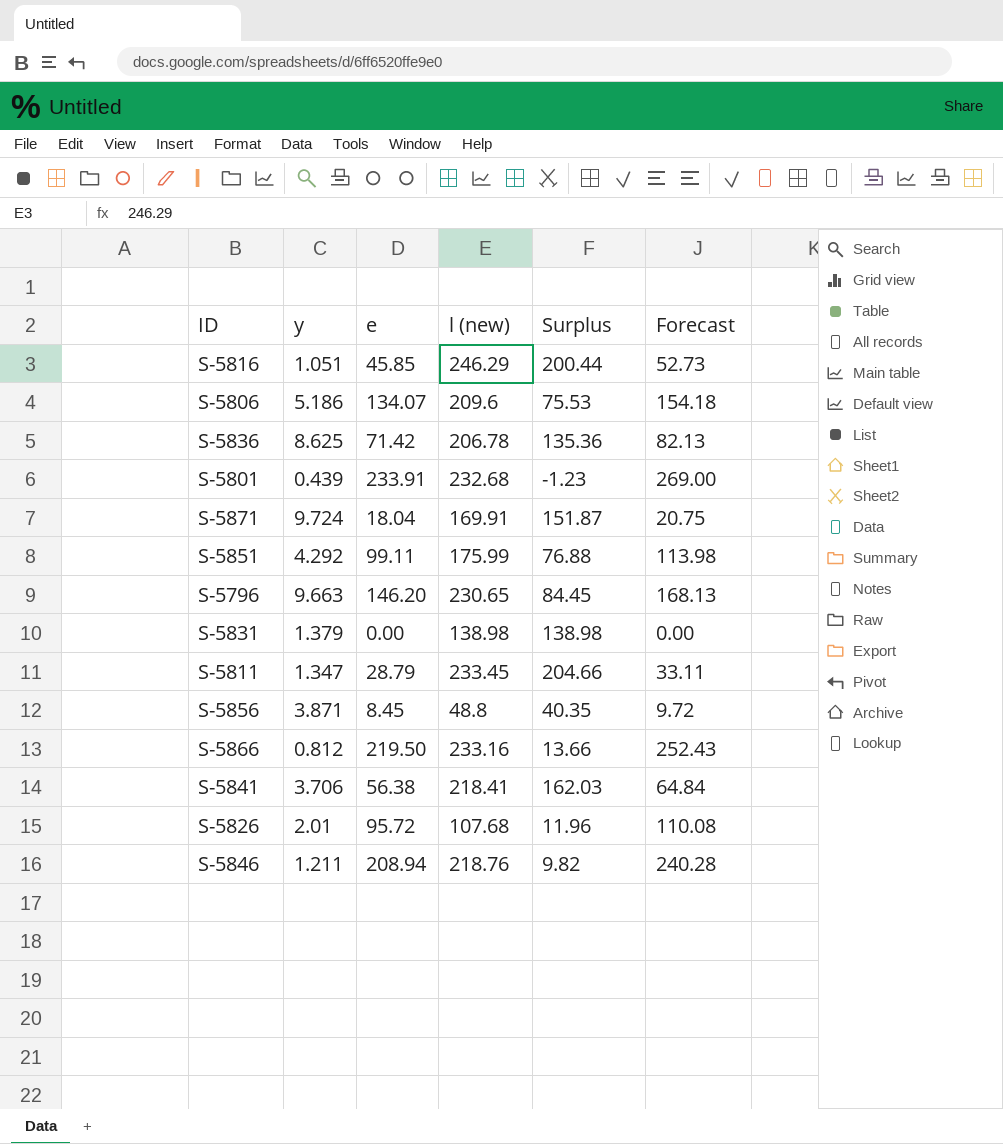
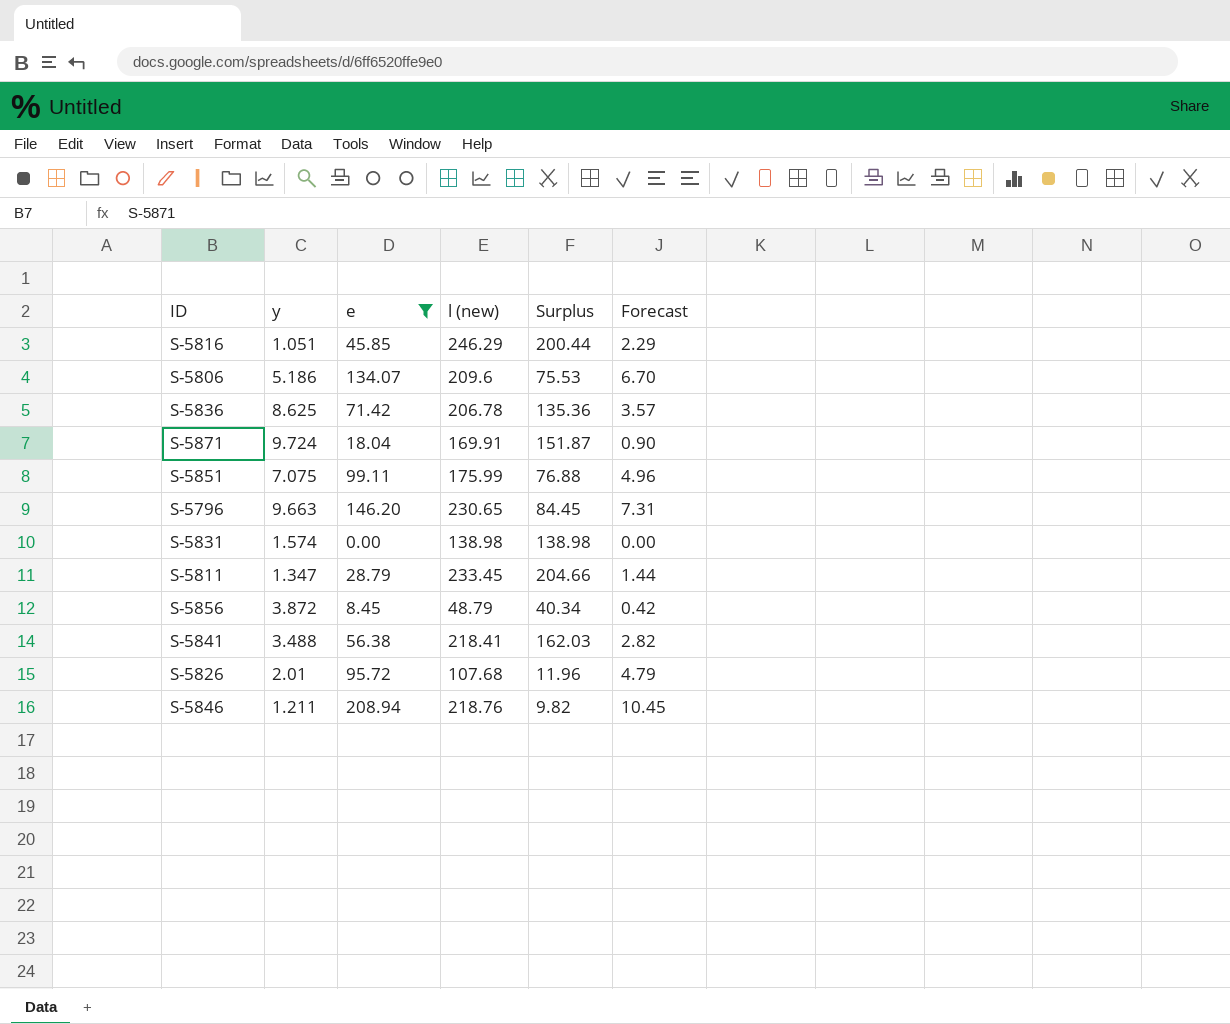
filter: none -> e <= 208.94
column Forecast | formula: [e] * 1.15 -> [e] * 0.05
S-5851 | y: 4.292 -> 7.075
S-5831 | y: 1.379 -> 1.574
S-5856 | y: 3.871 -> 3.872
S-5856 | l (new): 48.8 -> 48.79
S-5856 | Surplus: 40.35 -> 40.34
S-5841 | y: 3.706 -> 3.488

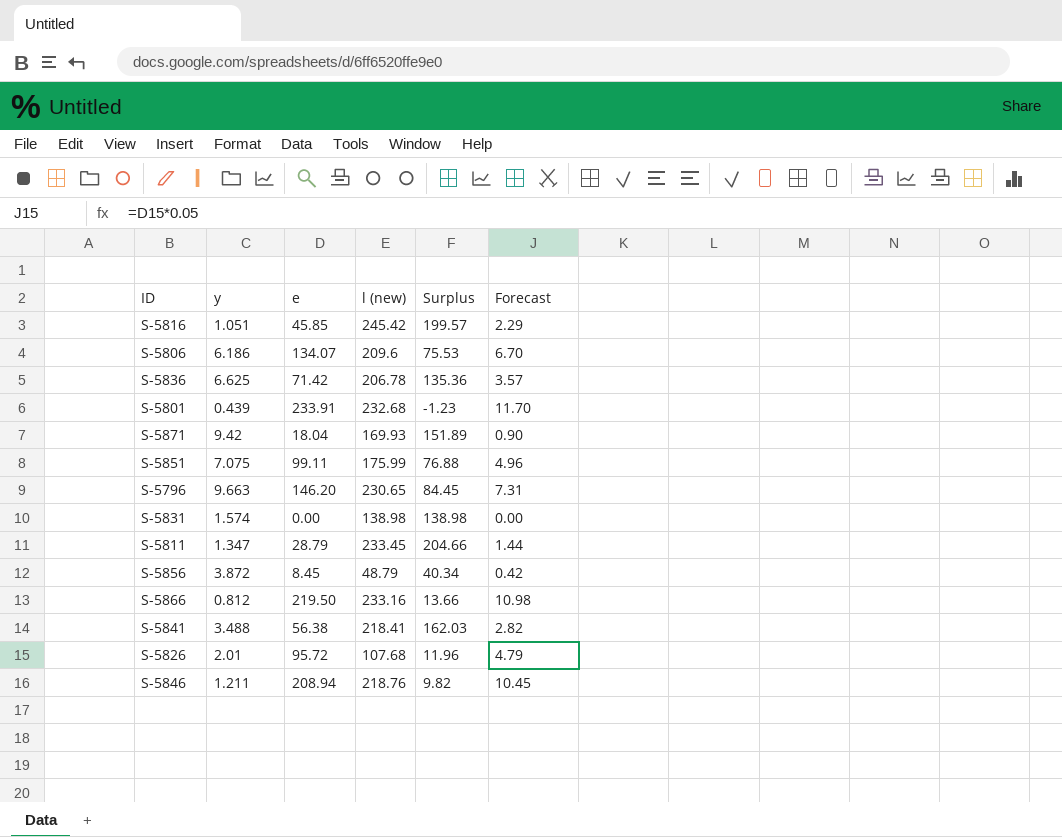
filter: e <= 208.94 -> none
S-5816 | l (new): 246.29 -> 245.42
S-5816 | Surplus: 200.44 -> 199.57
S-5806 | y: 5.186 -> 6.186
S-5836 | y: 8.625 -> 6.625
S-5871 | y: 9.724 -> 9.42
S-5871 | l (new): 169.91 -> 169.93
S-5871 | Surplus: 151.87 -> 151.89

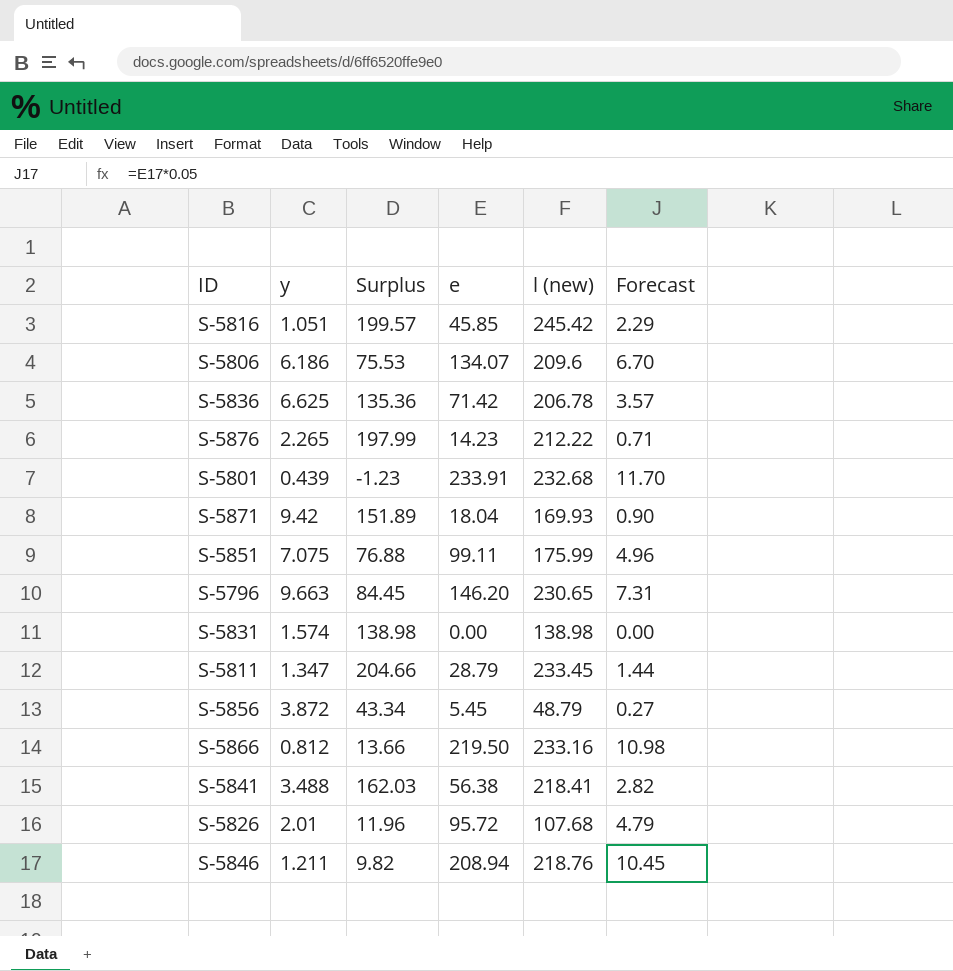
column Surplus | position: 5 -> 3
row S-5876: none -> 2.265 | 197.99 | 14.23 | 212.22 | 0.71
S-5856 | Surplus: 40.34 -> 43.34
S-5856 | e: 8.45 -> 5.45
S-5856 | Forecast: 0.42 -> 0.27

